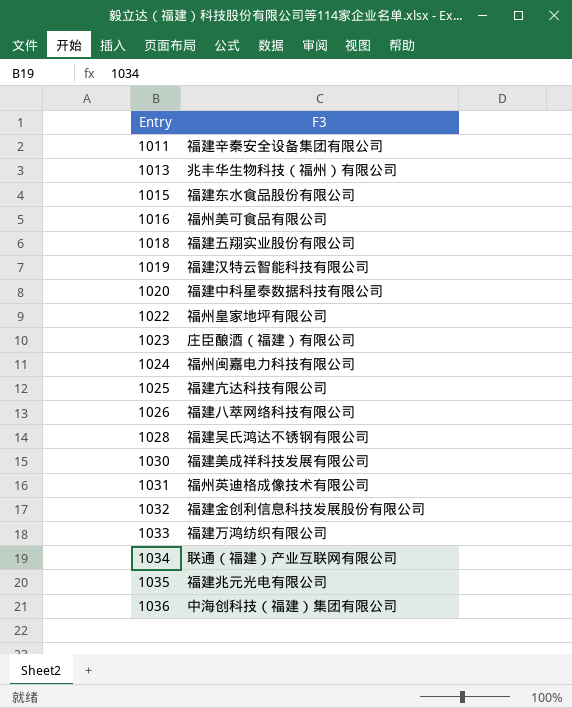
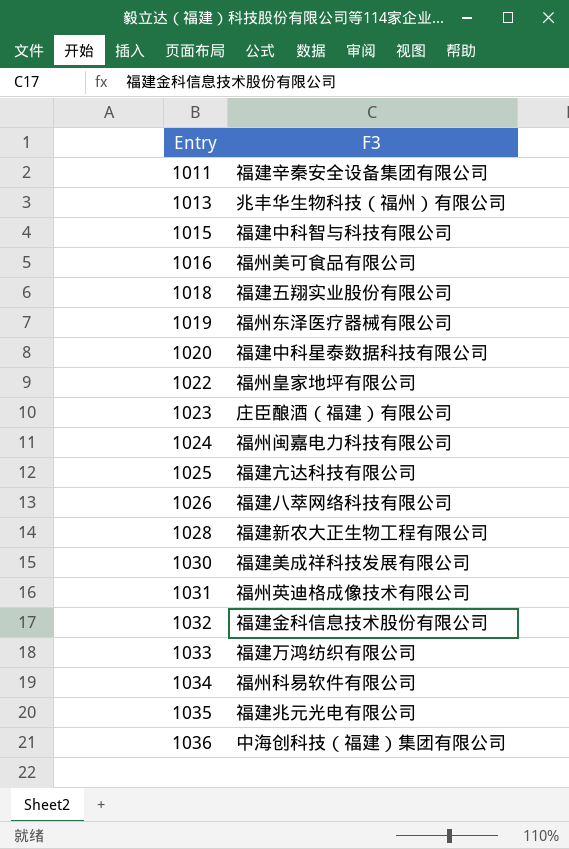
1015 | F3: 福建东水食品股份有限公司 -> 福建中科智与科技有限公司
1019 | F3: 福建汉特云智能科技有限公司 -> 福州东泽医疗器械有限公司
1028 | F3: 福建吴氏鸿达不锈钢有限公司 -> 福建新农大正生物工程有限公司
1032 | F3: 福建金创利信息科技发展股份有限公司 -> 福建金科信息技术股份有限公司
1034 | F3: 联通（福建）产业互联网有限公司 -> 福州科易软件有限公司

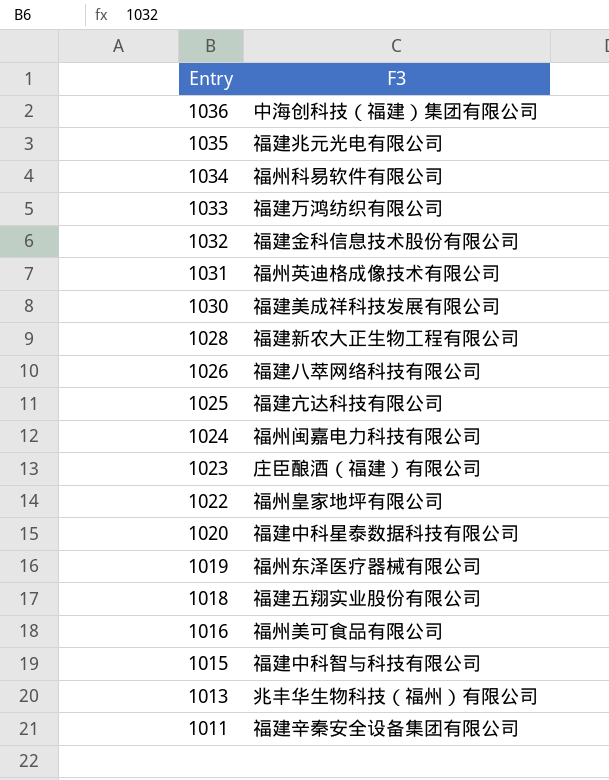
row order: Entry ascending -> Entry descending

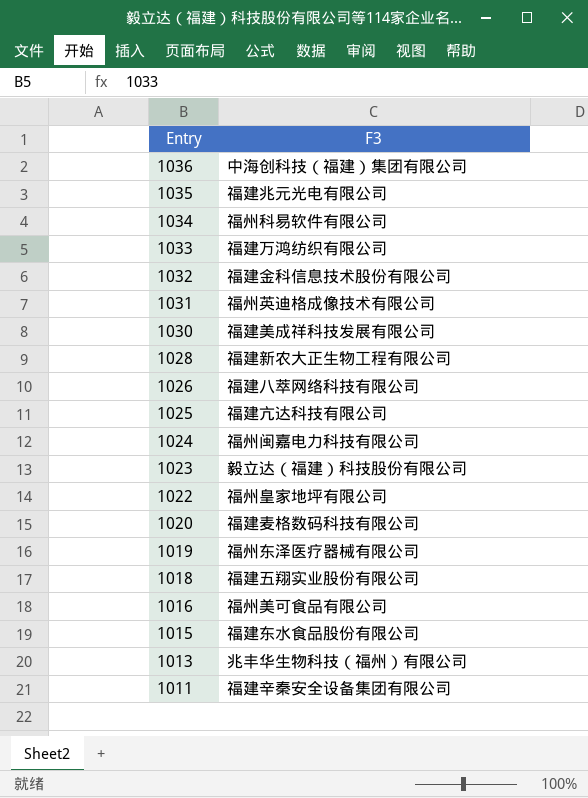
1023 | F3: 庄臣酿酒（福建）有限公司 -> 毅立达（福建）科技股份有限公司
1020 | F3: 福建中科星泰数据科技有限公司 -> 福建麦格数码科技有限公司
1015 | F3: 福建中科智与科技有限公司 -> 福建东水食品股份有限公司

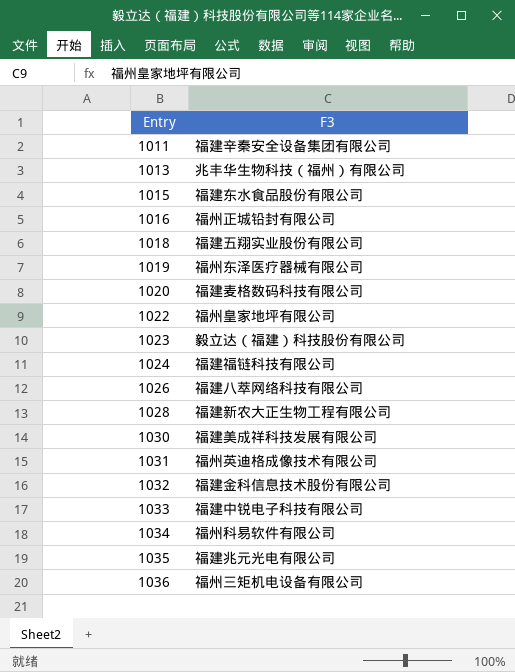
row order: Entry descending -> Entry ascending
row 1025: 福建亢达科技有限公司 -> none
1016 | F3: 福州美可食品有限公司 -> 福州正城铅封有限公司
1024 | F3: 福州闽嘉电力科技有限公司 -> 福建福链科技有限公司
1033 | F3: 福建万鸿纺织有限公司 -> 福建中锐电子科技有限公司
1036 | F3: 中海创科技（福建）集团有限公司 -> 福州三矩机电设备有限公司

